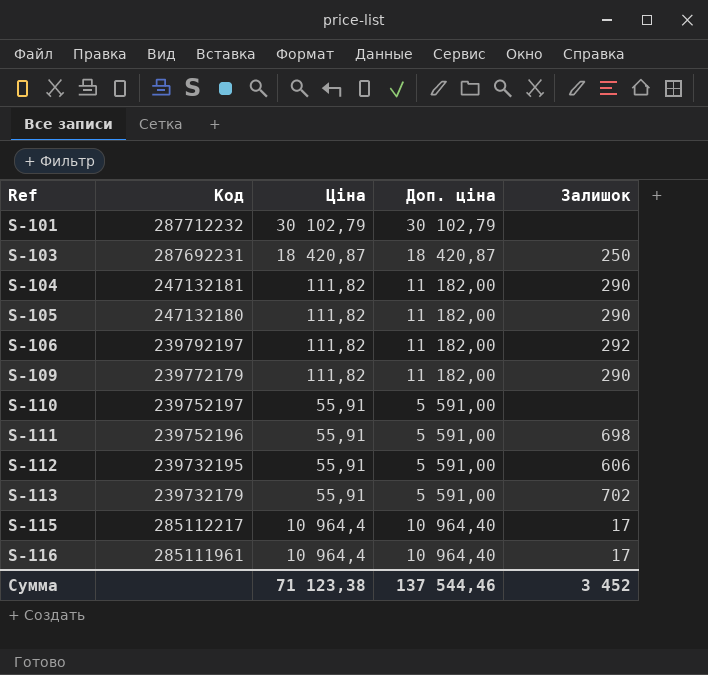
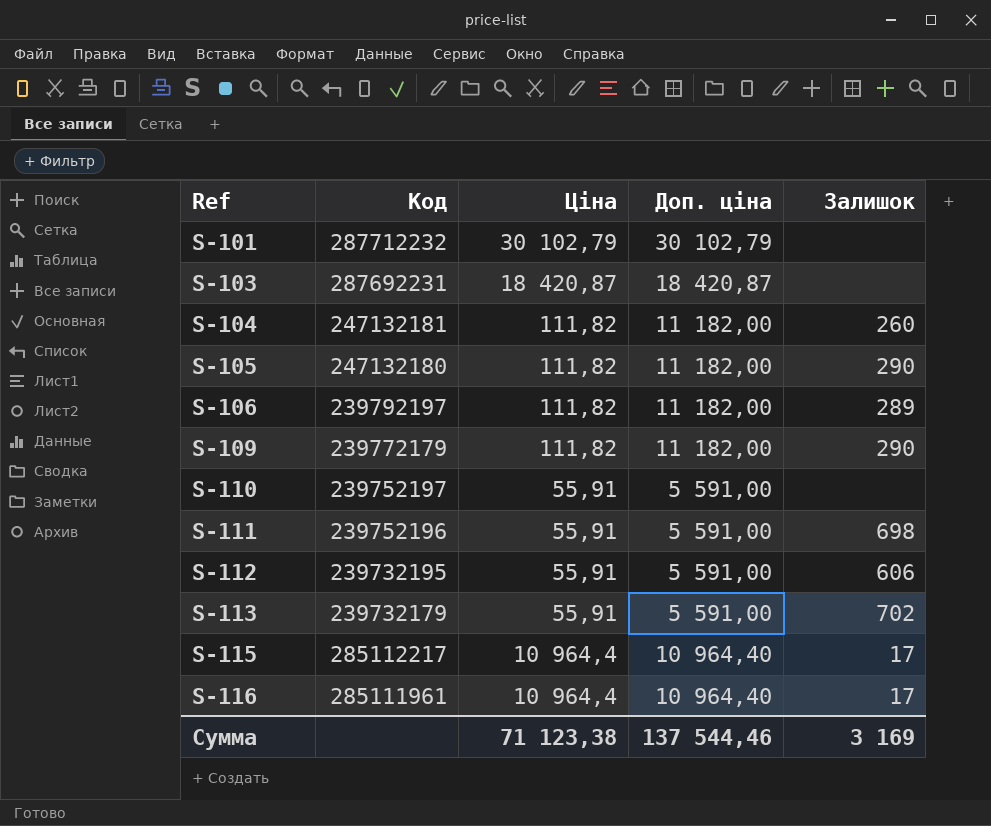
S-103 | Залишок: 250 -> none
S-104 | Залишок: 290 -> 260
S-106 | Залишок: 292 -> 289
Сумма | Залишок: 3 452 -> 3 169

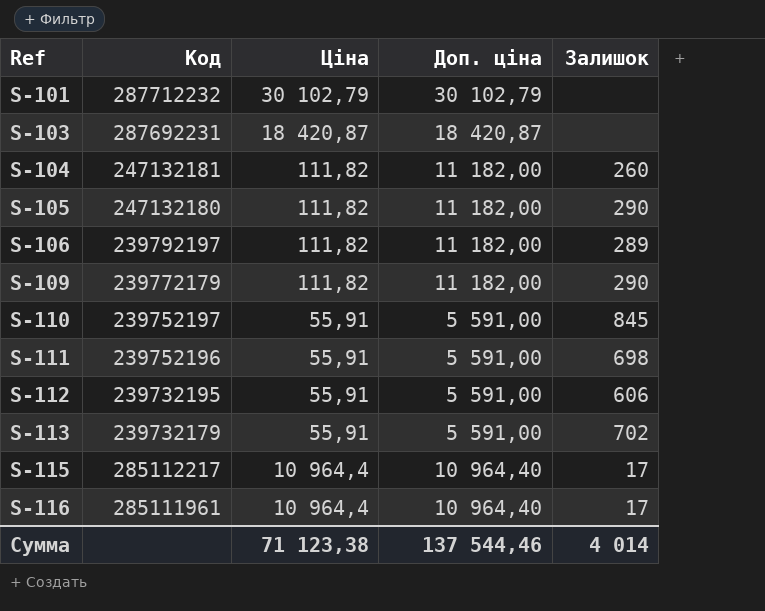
S-110 | Залишок: none -> 845
Сумма | Залишок: 3 169 -> 4 014

